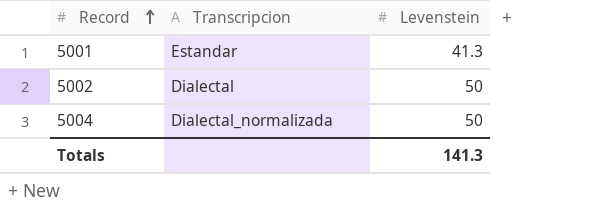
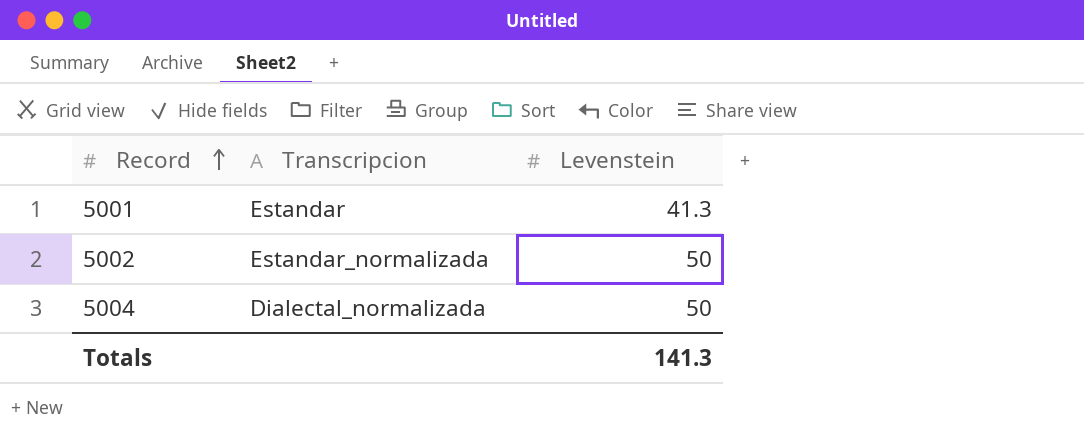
5002 | Transcripcion: Dialectal -> Estandar_normalizada

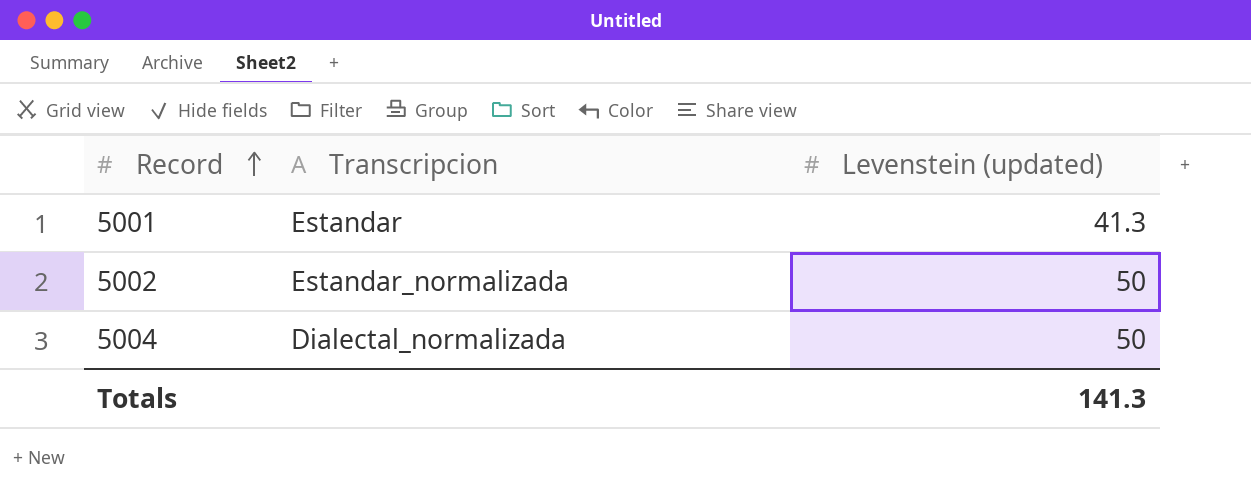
column name: Levenstein -> Levenstein (updated)

